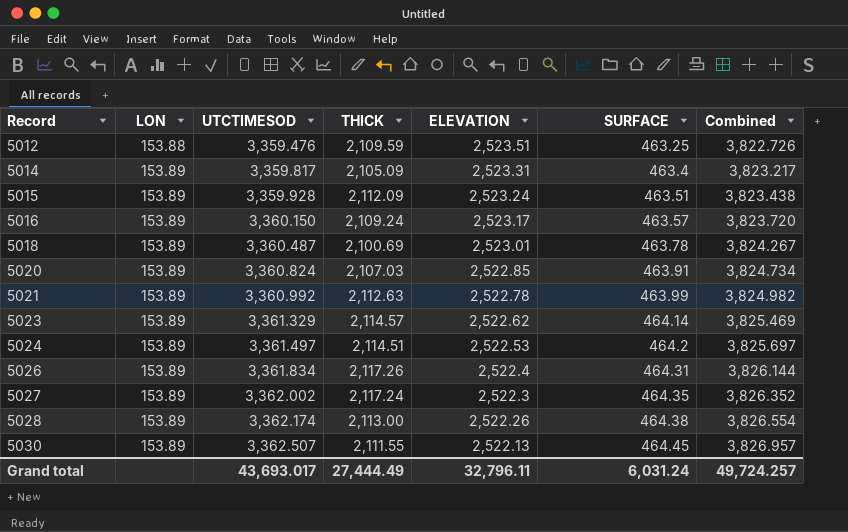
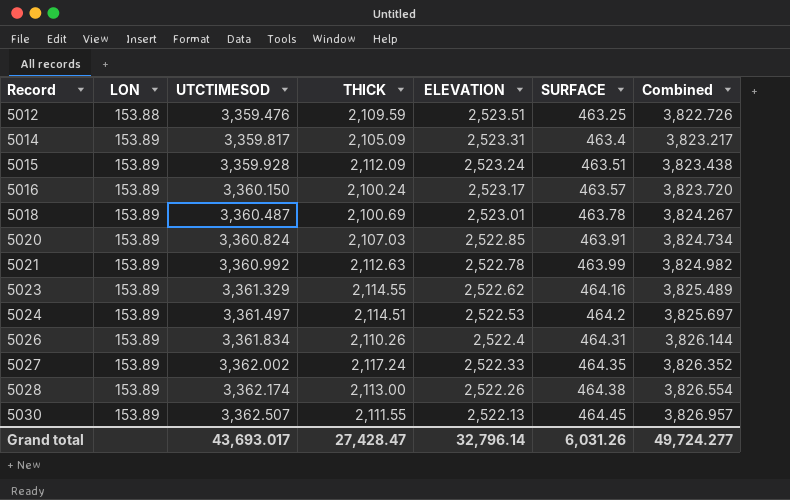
5016 | THICK: 2,109.24 -> 2,100.24
5023 | THICK: 2,114.57 -> 2,114.55
5023 | SURFACE: 464.14 -> 464.16
5023 | Combined: 3,825.469 -> 3,825.489
5026 | THICK: 2,117.26 -> 2,110.26
5027 | ELEVATION: 2,522.3 -> 2,522.33
Grand total | THICK: 27,444.49 -> 27,428.47
Grand total | ELEVATION: 32,796.11 -> 32,796.14
Grand total | SURFACE: 6,031.24 -> 6,031.26
Grand total | Combined: 49,724.257 -> 49,724.277

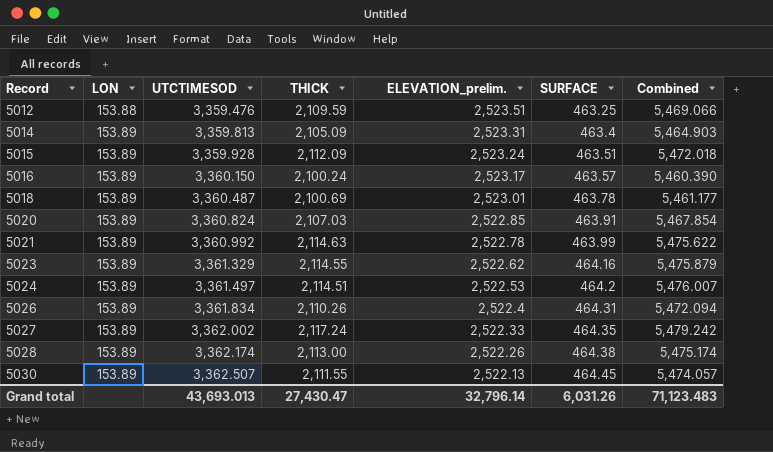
column name: ELEVATION -> ELEVATION_prelim.
column Combined | formula: [UTCTIMESOD] + [SURFACE] -> [UTCTIMESOD] + [THICK]
5014 | UTCTIMESOD: 3,359.817 -> 3,359.813
5021 | THICK: 2,112.63 -> 2,114.63
Grand total | UTCTIMESOD: 43,693.017 -> 43,693.013
Grand total | THICK: 27,428.47 -> 27,430.47
Grand total | Combined: 49,724.277 -> 71,123.483

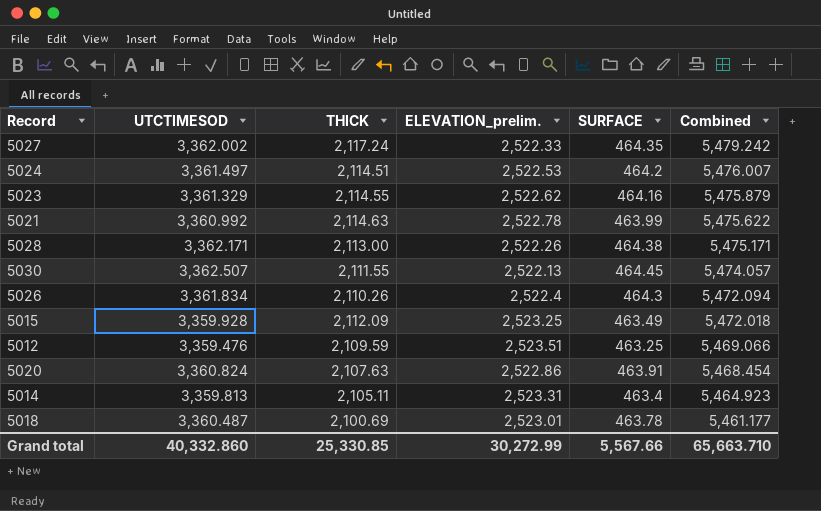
row order: Record ascending -> Combined descending
column LON | position: 2 -> none
row 5016: 153.89 | 3,360.150 | 2,100.24 | 2,523.17 | 463.57 | 5,460.390 -> none
5028 | UTCTIMESOD: 3,362.174 -> 3,362.171
5028 | Combined: 5,475.174 -> 5,475.171
5026 | SURFACE: 464.31 -> 464.3
5015 | ELEVATION_prelim.: 2,523.24 -> 2,523.25
5015 | SURFACE: 463.51 -> 463.49
5020 | THICK: 2,107.03 -> 2,107.63
5020 | ELEVATION_prelim.: 2,522.85 -> 2,522.86
5020 | Combined: 5,467.854 -> 5,468.454
5014 | THICK: 2,105.09 -> 2,105.11
5014 | Combined: 5,464.903 -> 5,464.923
Grand total | UTCTIMESOD: 43,693.013 -> 40,332.860
Grand total | THICK: 27,430.47 -> 25,330.85
Grand total | ELEVATION_prelim.: 32,796.14 -> 30,272.99
Grand total | SURFACE: 6,031.26 -> 5,567.66
Grand total | Combined: 71,123.483 -> 65,663.710

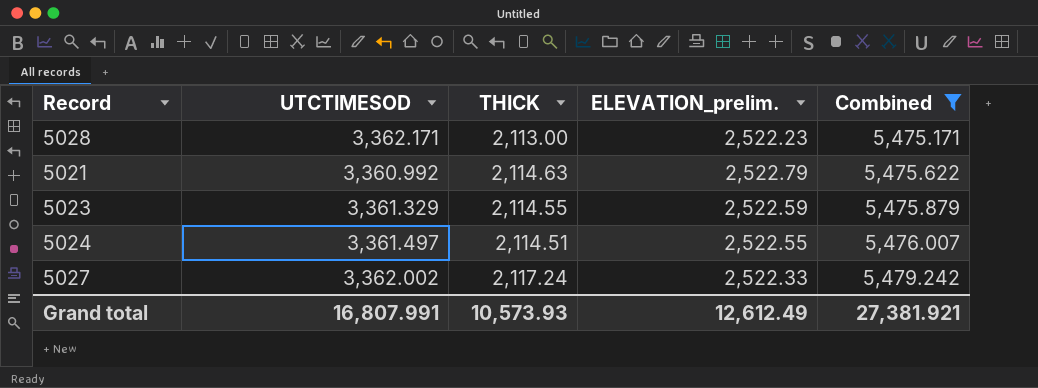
filter: none -> Combined >= 5,475.171
row order: Combined descending -> Combined ascending
column SURFACE | position: 5 -> none
5028 | ELEVATION_prelim.: 2,522.26 -> 2,522.23
5021 | ELEVATION_prelim.: 2,522.78 -> 2,522.79
5023 | ELEVATION_prelim.: 2,522.62 -> 2,522.59
5024 | ELEVATION_prelim.: 2,522.53 -> 2,522.55
Grand total | UTCTIMESOD: 40,332.860 -> 16,807.991
Grand total | THICK: 25,330.85 -> 10,573.93
Grand total | ELEVATION_prelim.: 30,272.99 -> 12,612.49
Grand total | Combined: 65,663.710 -> 27,381.921

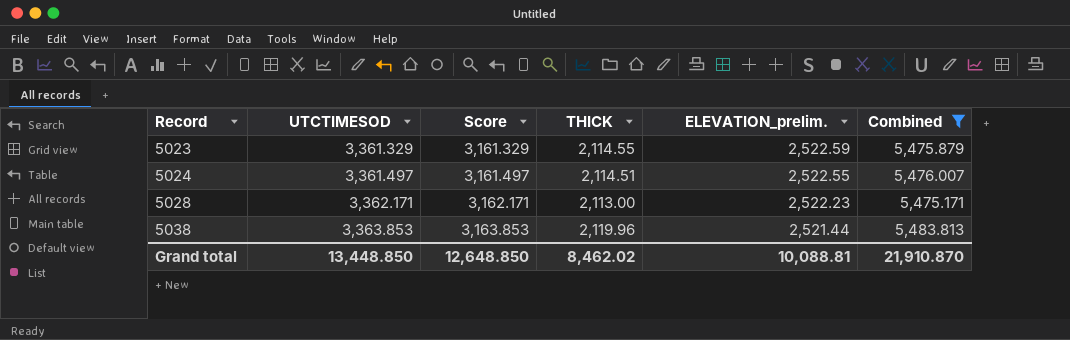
row order: Combined ascending -> Record ascending
column Score | formula: none -> [UTCTIMESOD] - 200
row 5021: 3,360.992 | 2,114.63 | 2,522.79 | 5,475.622 -> none
row 5027: 3,362.002 | 2,117.24 | 2,522.33 | 5,479.242 -> none
row 5038: none -> 3,363.853 | 3,163.853 | 2,119.96 | 2,521.44 | 5,483.813
Grand total | UTCTIMESOD: 16,807.991 -> 13,448.850
Grand total | THICK: 10,573.93 -> 8,462.02
Grand total | ELEVATION_prelim.: 12,612.49 -> 10,088.81
Grand total | Combined: 27,381.921 -> 21,910.870

